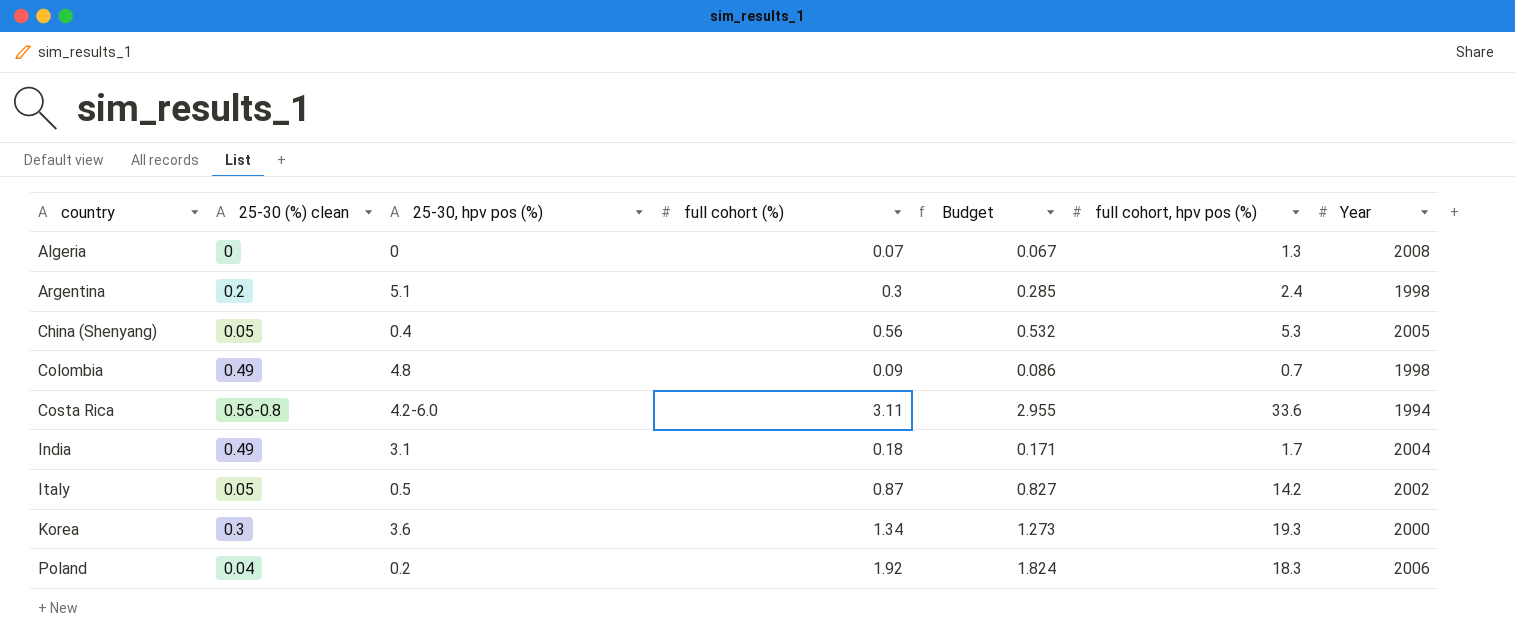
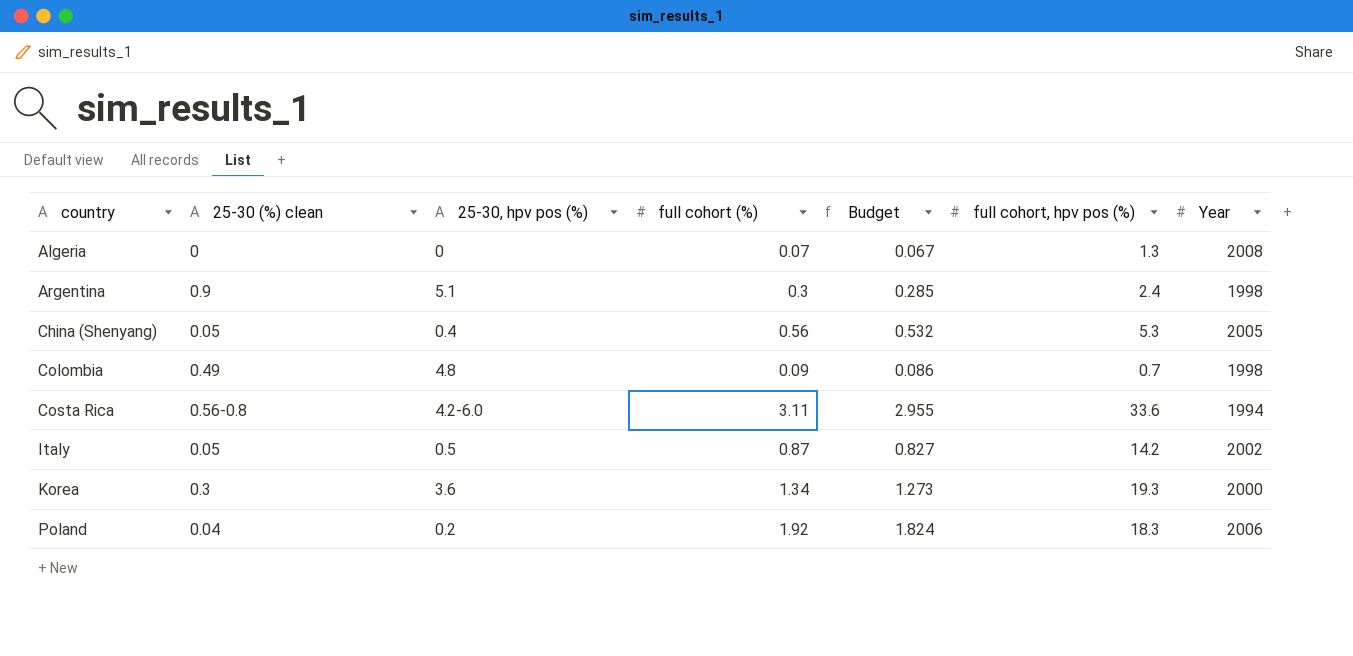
row India: 0.49 | 3.1 | 0.18 | 0.171 | 1.7 | 2004 -> none
Argentina | 25-30 (%) clean: 0.2 -> 0.9

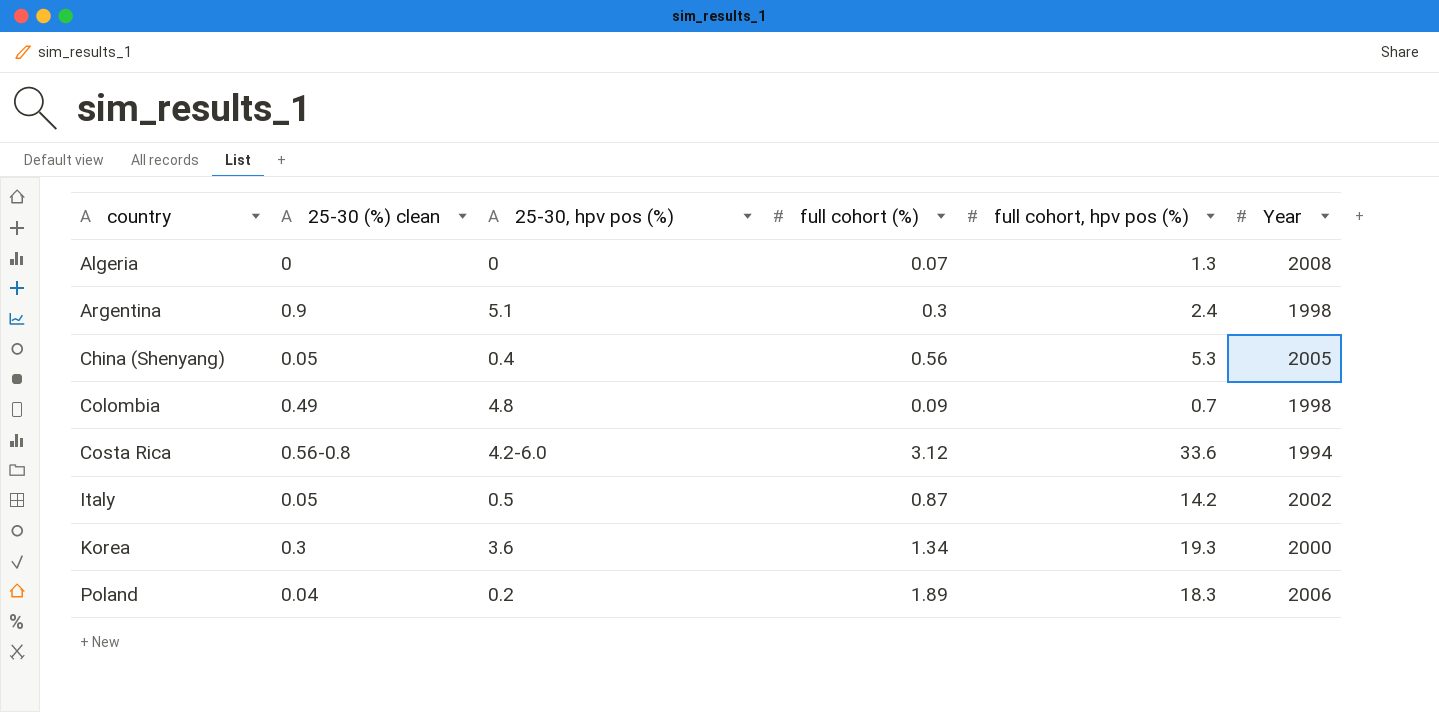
column Budget | formula: [full cohort (%)] * 0.95 -> none
Costa Rica | full cohort (%): 3.11 -> 3.12
Poland | full cohort (%): 1.92 -> 1.89

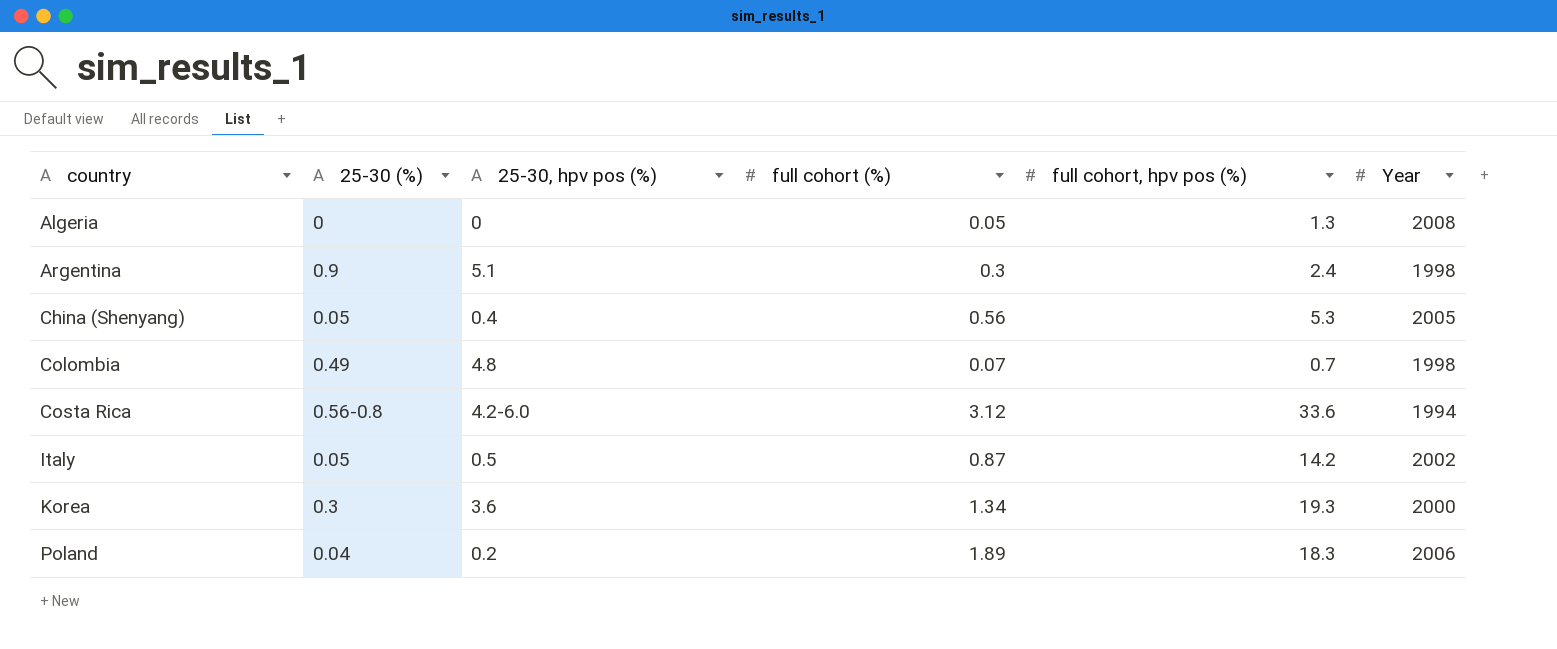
column name: 25-30 (%) clean -> 25-30 (%)
Algeria | full cohort (%): 0.07 -> 0.05
Colombia | full cohort (%): 0.09 -> 0.07

